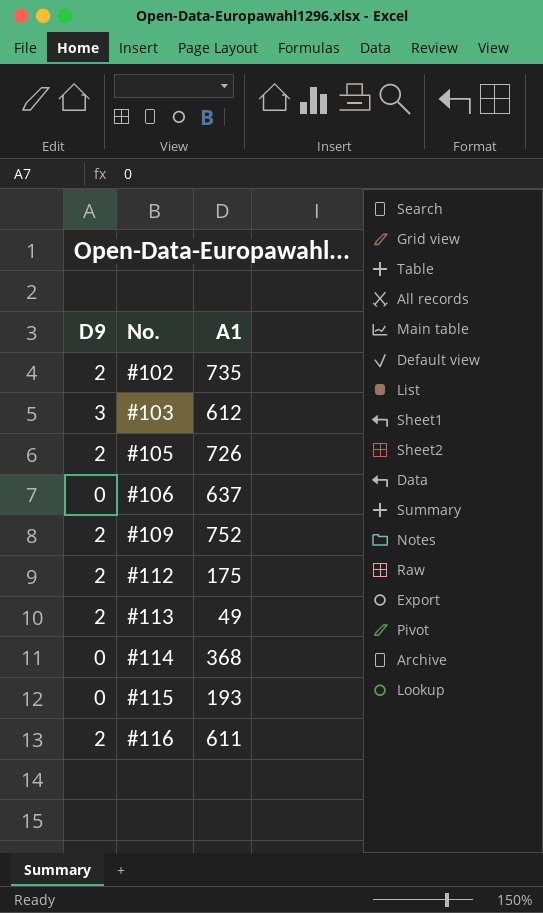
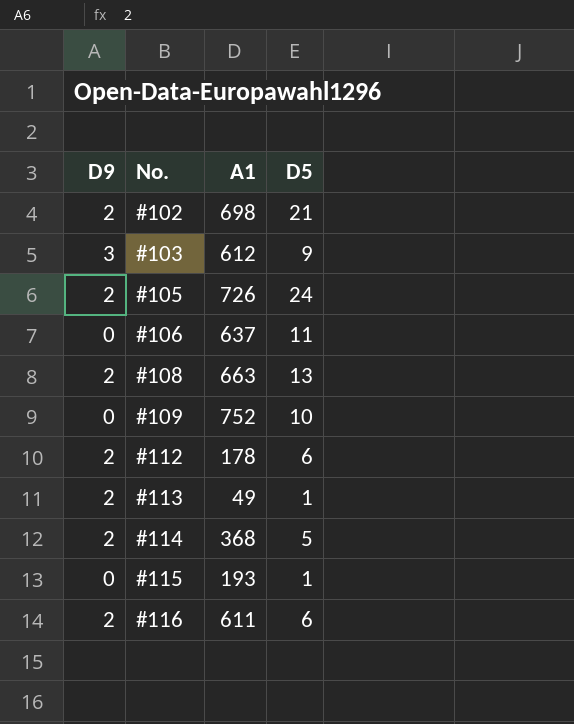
column D5 | position: none -> 4
#102 | A1: 735 -> 698
row #108: none -> 2 | 663 | 13
#109 | D9: 2 -> 0
#112 | A1: 175 -> 178
#114 | D9: 0 -> 2

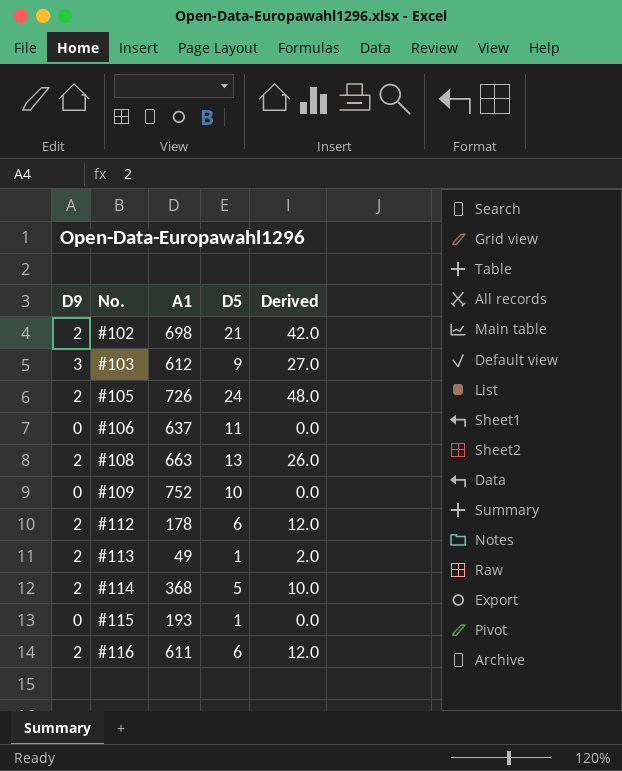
column Derived | formula: none -> [D9] * [D5]

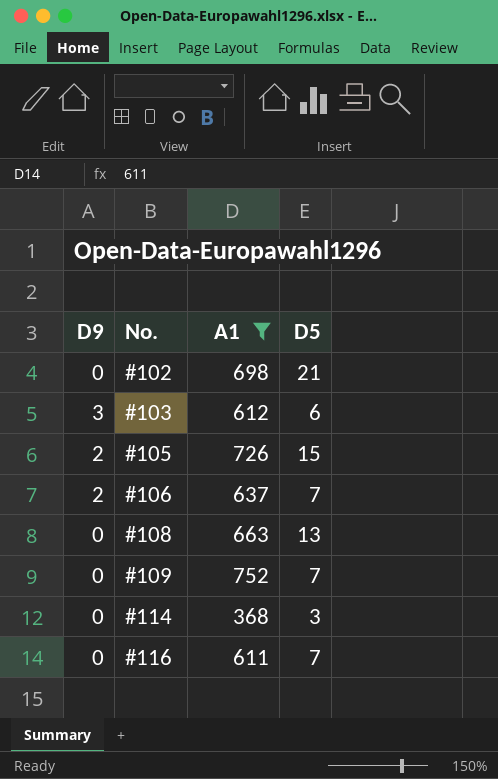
filter: none -> A1 >= 368
column Derived | formula: [D9] * [D5] -> none
#102 | D9: 2 -> 0
#103 | D5: 9 -> 6
#105 | D5: 24 -> 15
#106 | D9: 0 -> 2
#106 | D5: 11 -> 7
#108 | D9: 2 -> 0
#109 | D5: 10 -> 7
#114 | D9: 2 -> 0
#114 | D5: 5 -> 3
#116 | D9: 2 -> 0
#116 | D5: 6 -> 7

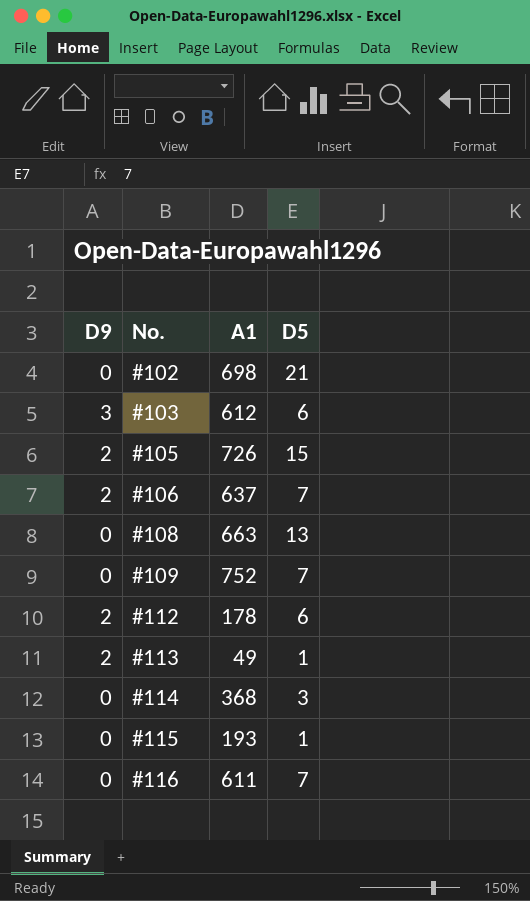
filter: A1 >= 368 -> none

